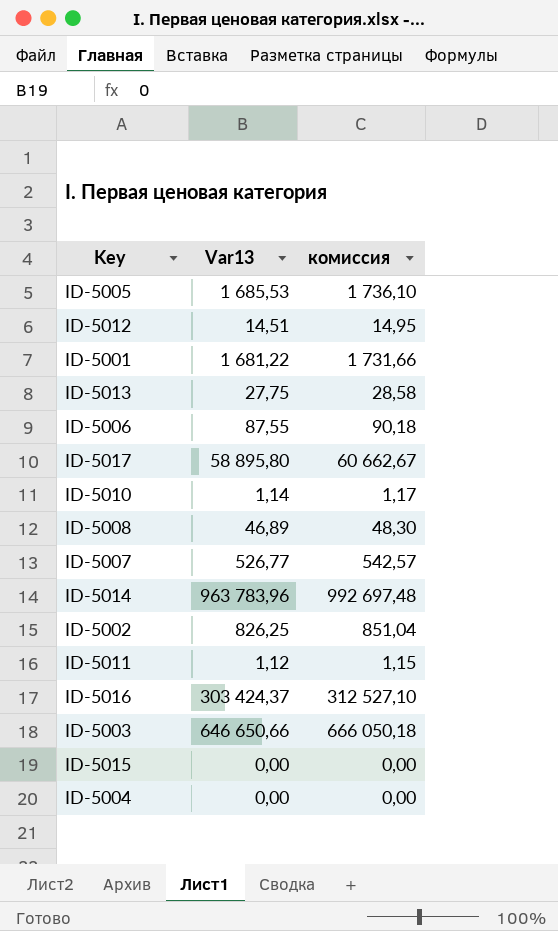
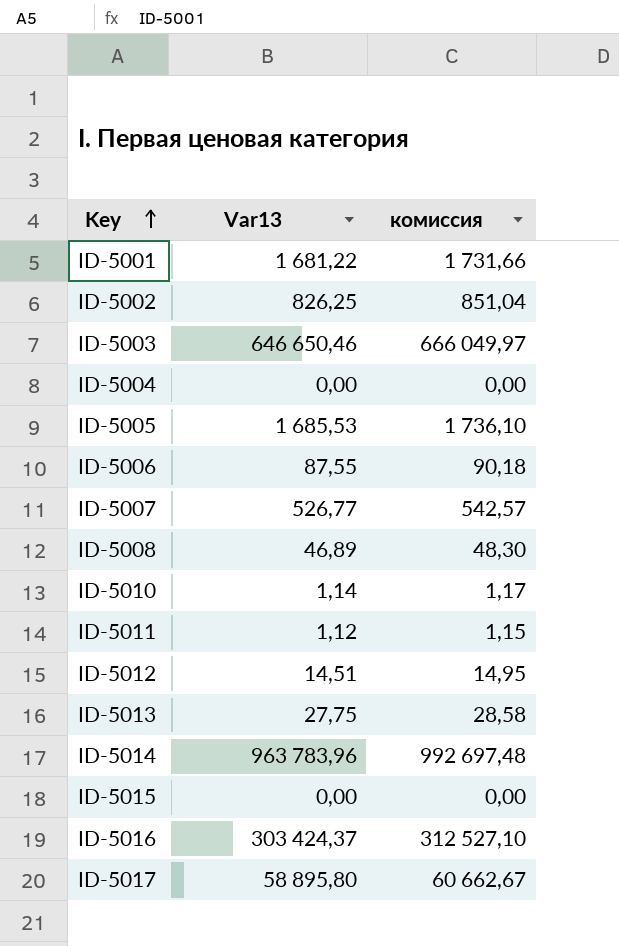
row order: none -> Key ascending
ID-5003 | Var13: 646 650,66 -> 646 650,46
ID-5003 | комиссия: 666 050,18 -> 666 049,97

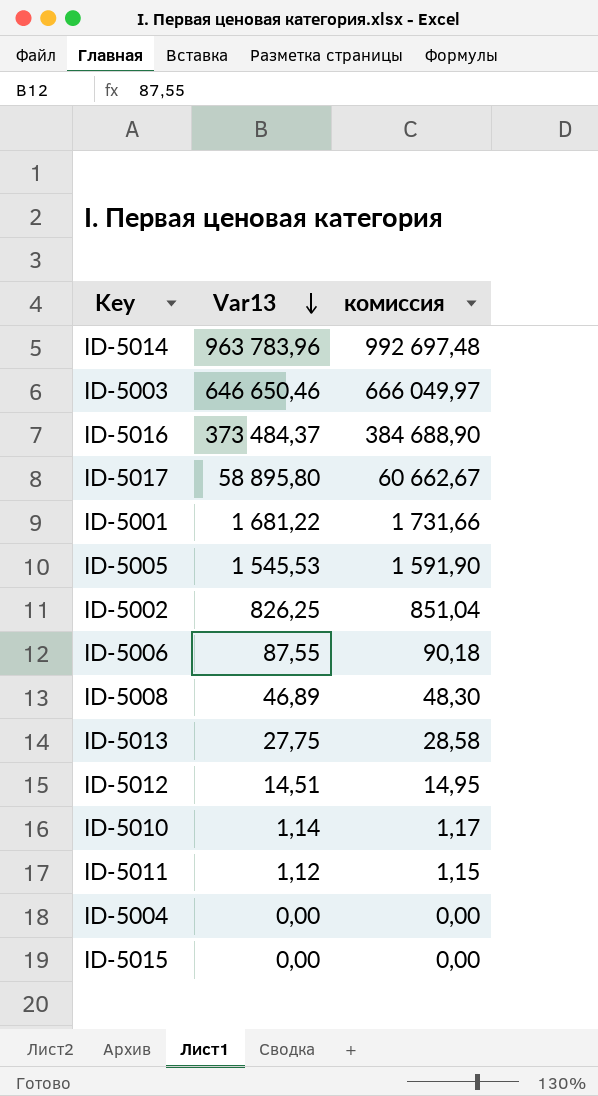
row order: Key ascending -> Var13 descending
row ID-5007: 526,77 | 542,57 -> none
ID-5016 | Var13: 303 424,37 -> 373 484,37
ID-5016 | комиссия: 312 527,10 -> 384 688,90
ID-5005 | Var13: 1 685,53 -> 1 545,53
ID-5005 | комиссия: 1 736,10 -> 1 591,90

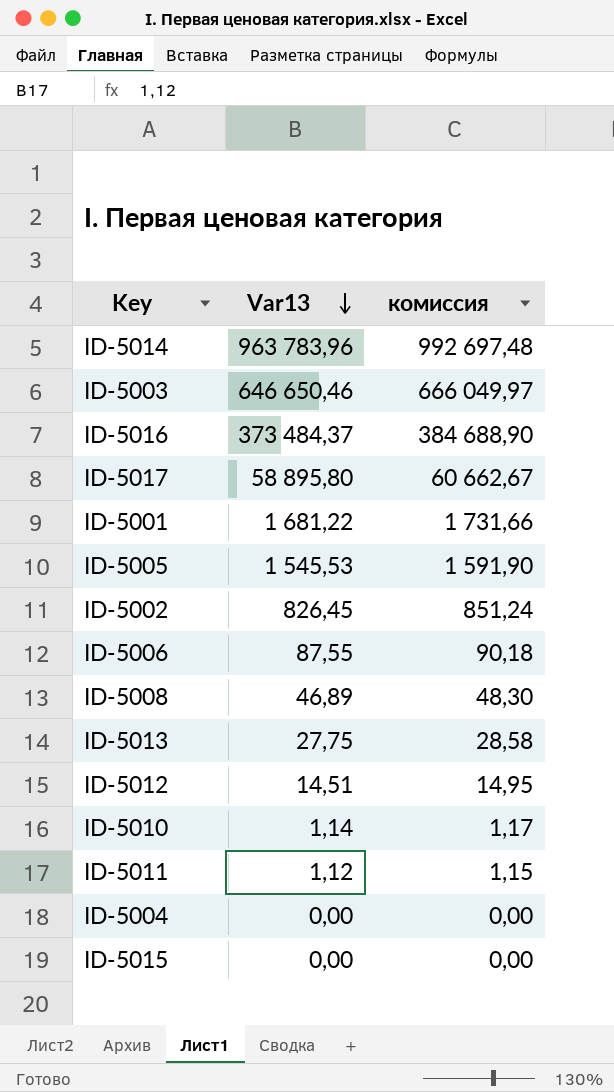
ID-5002 | Var13: 826,25 -> 826,45
ID-5002 | комиссия: 851,04 -> 851,24

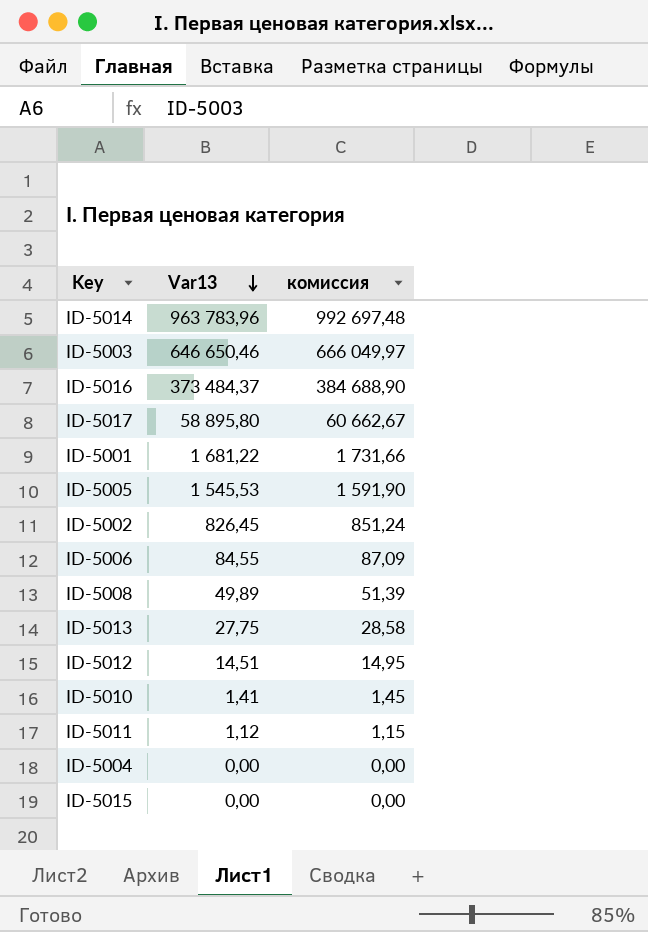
ID-5006 | Var13: 87,55 -> 84,55
ID-5006 | комиссия: 90,18 -> 87,09
ID-5008 | Var13: 46,89 -> 49,89
ID-5008 | комиссия: 48,30 -> 51,39
ID-5010 | Var13: 1,14 -> 1,41
ID-5010 | комиссия: 1,17 -> 1,45

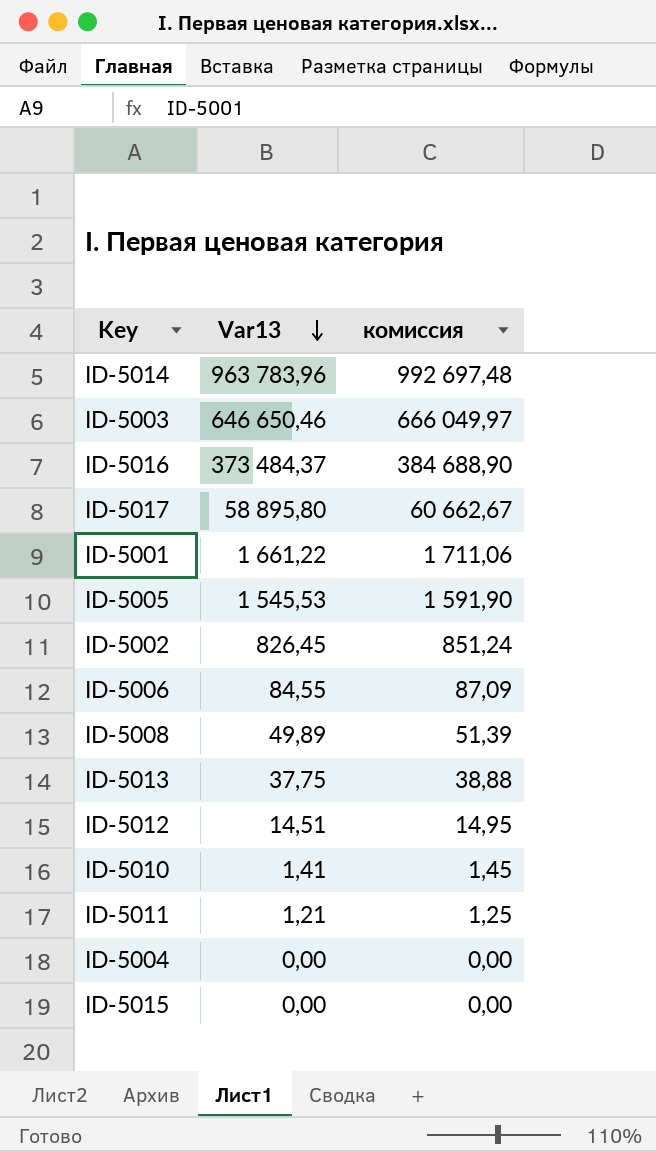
ID-5001 | Var13: 1 681,22 -> 1 661,22
ID-5001 | комиссия: 1 731,66 -> 1 711,06
ID-5013 | Var13: 27,75 -> 37,75
ID-5013 | комиссия: 28,58 -> 38,88
ID-5011 | Var13: 1,12 -> 1,21
ID-5011 | комиссия: 1,15 -> 1,25

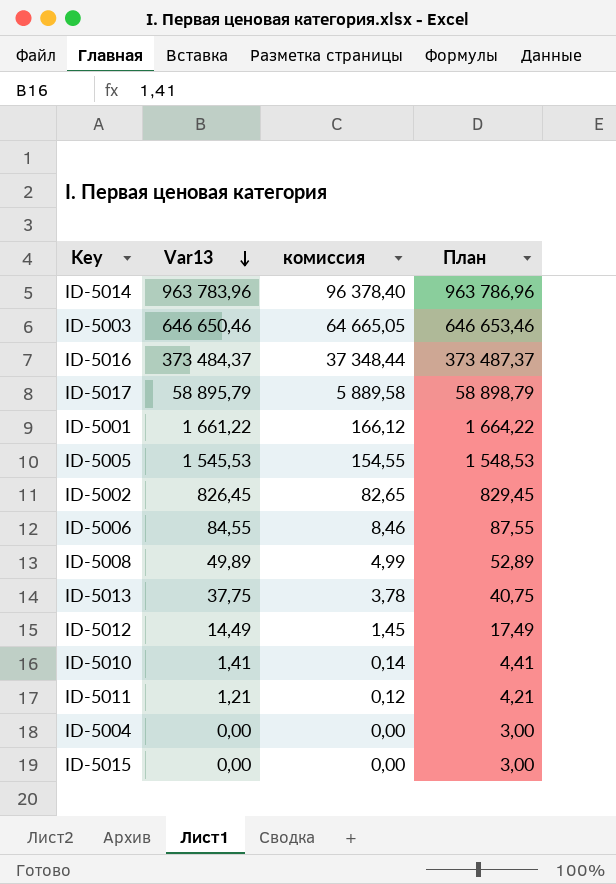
column комиссия | formula: [Var13] * 1,03 -> [Var13] * 0,1
column План | formula: none -> [Var13] + 3
ID-5017 | Var13: 58 895,80 -> 58 895,79
ID-5012 | Var13: 14,51 -> 14,49

